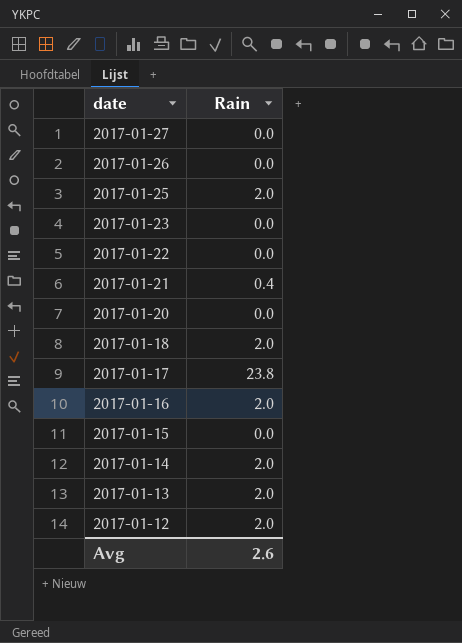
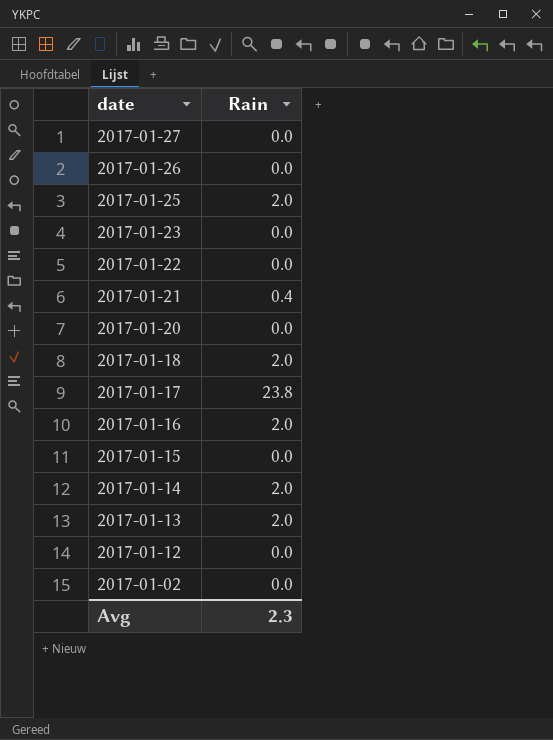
2017-01-12 | Rain: 2.0 -> 0.0
row 2017-01-02: none -> 0.0
Avg | Rain: 2.6 -> 2.3

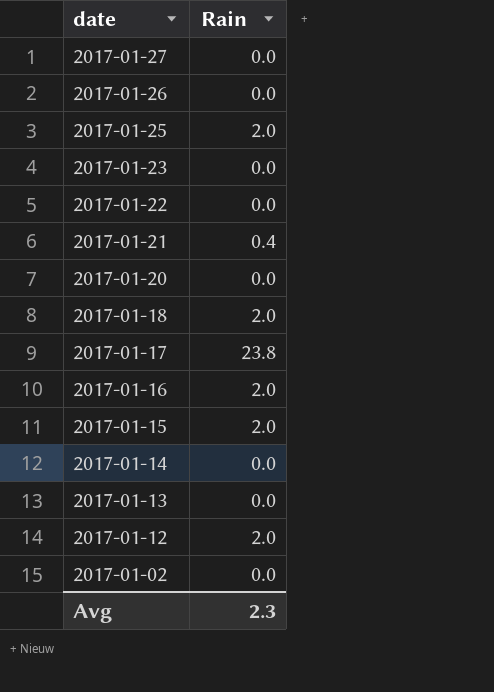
2017-01-15 | Rain: 0.0 -> 2.0
2017-01-14 | Rain: 2.0 -> 0.0
2017-01-13 | Rain: 2.0 -> 0.0
2017-01-12 | Rain: 0.0 -> 2.0

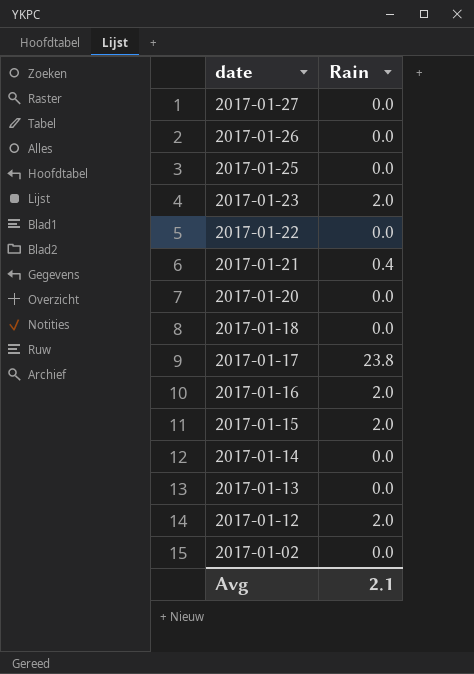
2017-01-25 | Rain: 2.0 -> 0.0
2017-01-23 | Rain: 0.0 -> 2.0
2017-01-18 | Rain: 2.0 -> 0.0
Avg | Rain: 2.3 -> 2.1

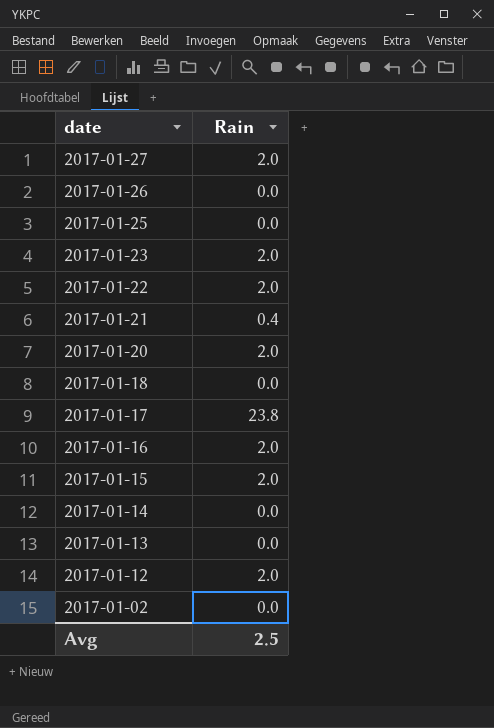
2017-01-27 | Rain: 0.0 -> 2.0
2017-01-22 | Rain: 0.0 -> 2.0
2017-01-20 | Rain: 0.0 -> 2.0
Avg | Rain: 2.1 -> 2.5

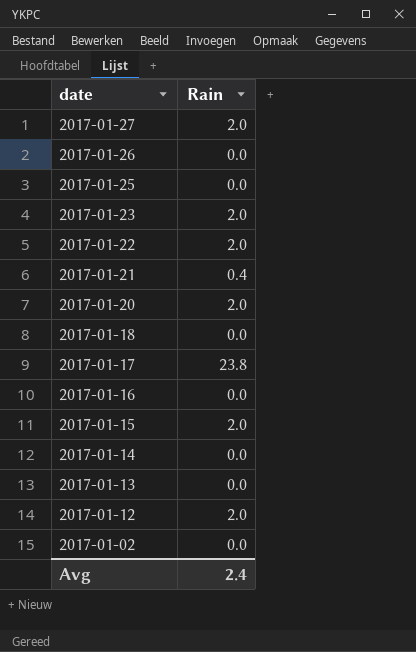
2017-01-16 | Rain: 2.0 -> 0.0
Avg | Rain: 2.5 -> 2.4

